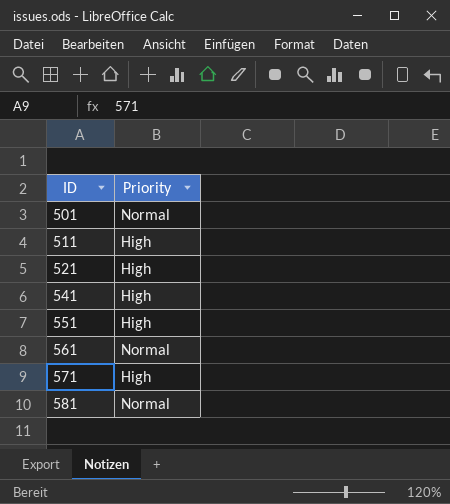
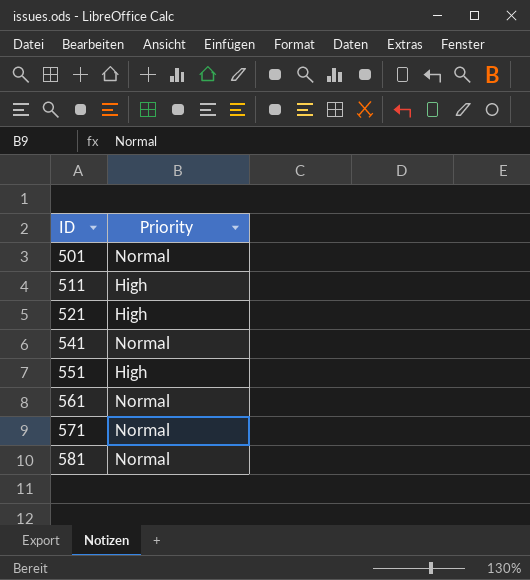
541 | Priority: High -> Normal
571 | Priority: High -> Normal

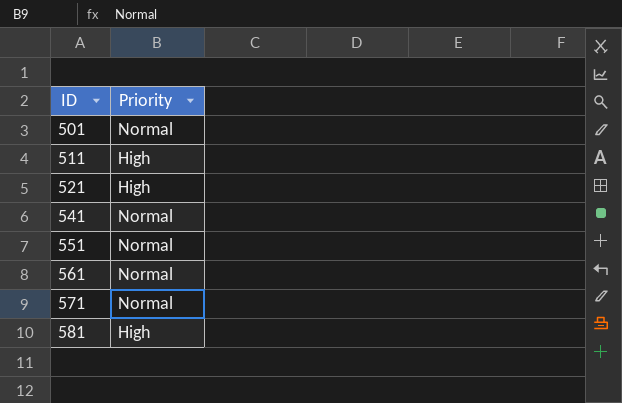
551 | Priority: High -> Normal
581 | Priority: Normal -> High

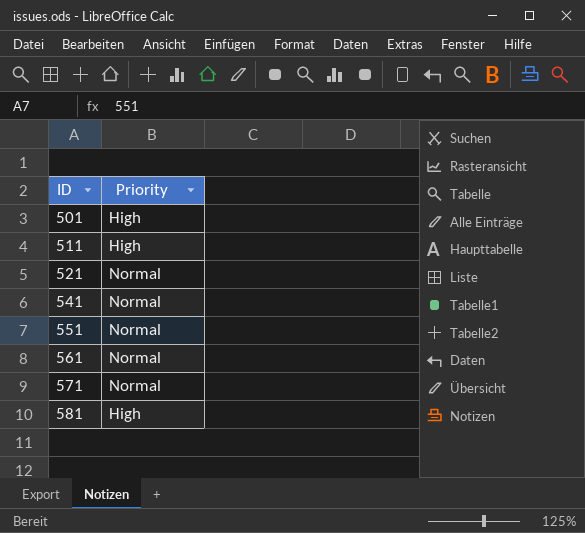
501 | Priority: Normal -> High
521 | Priority: High -> Normal

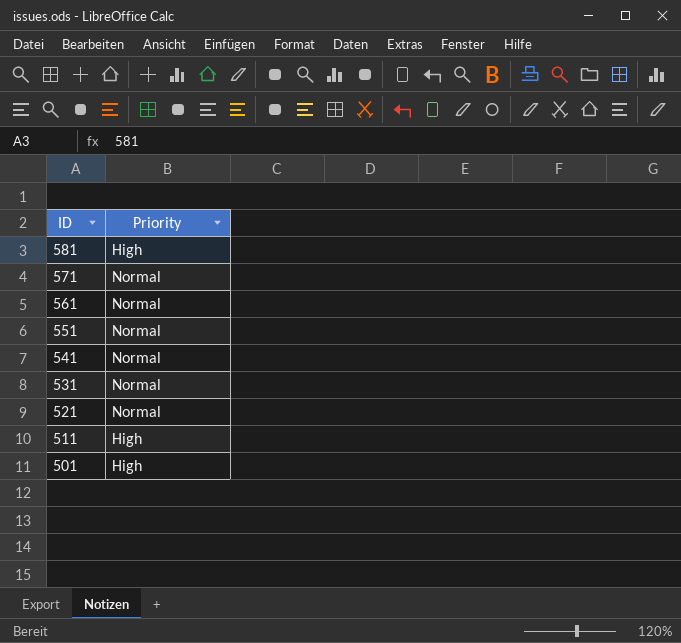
row order: ID ascending -> ID descending
row 531: none -> Normal

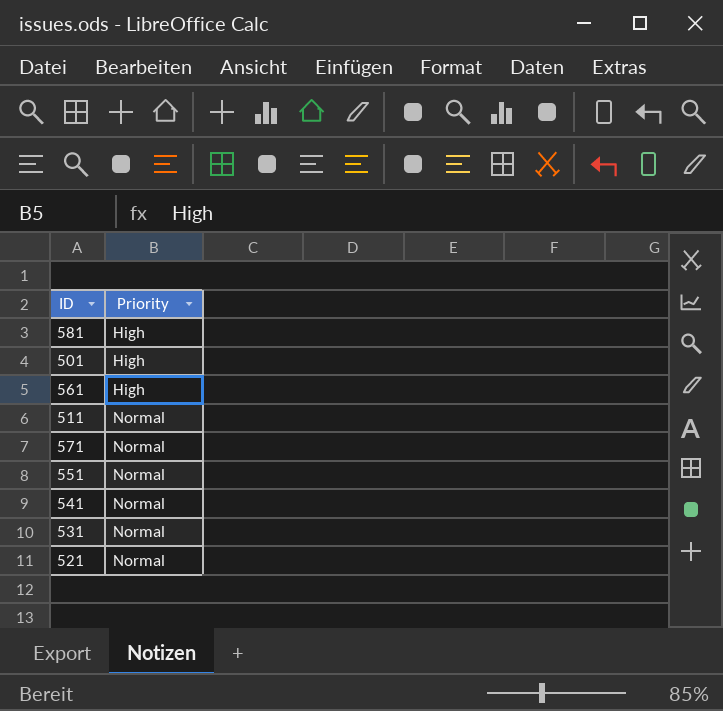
row order: ID descending -> Priority ascending
561 | Priority: Normal -> High
511 | Priority: High -> Normal

